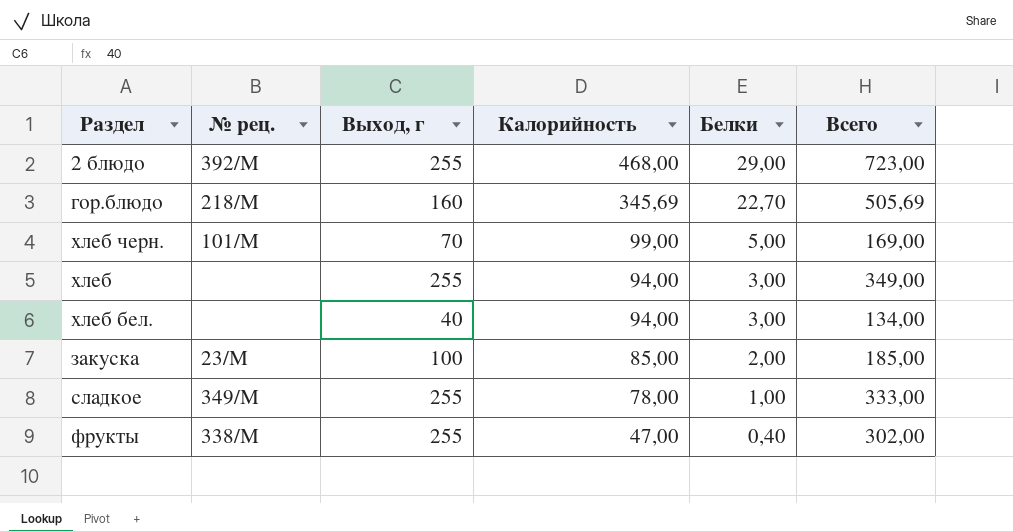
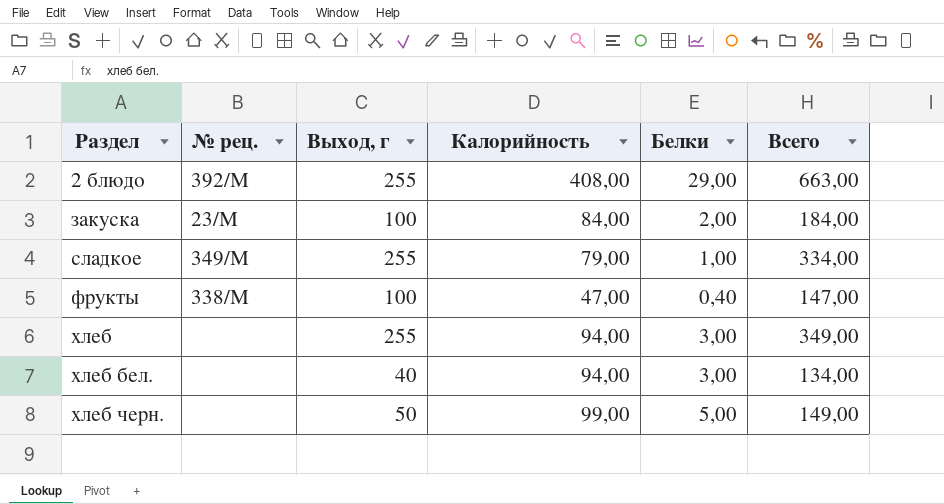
row order: Калорийность descending -> Раздел ascending
row гор.блюдо: 218/М | 160 | 345,69 | 22,70 | 505,69 -> none
2 блюдо | Калорийность: 468,00 -> 408,00
2 блюдо | Всего: 723,00 -> 663,00
закуска | Калорийность: 85,00 -> 84,00
закуска | Всего: 185,00 -> 184,00
сладкое | Калорийность: 78,00 -> 79,00
сладкое | Всего: 333,00 -> 334,00
фрукты | Выход, г: 255 -> 100
фрукты | Всего: 302,00 -> 147,00
хлеб черн. | № рец.: 101/М -> none
хлеб черн. | Выход, г: 70 -> 50
хлеб черн. | Всего: 169,00 -> 149,00

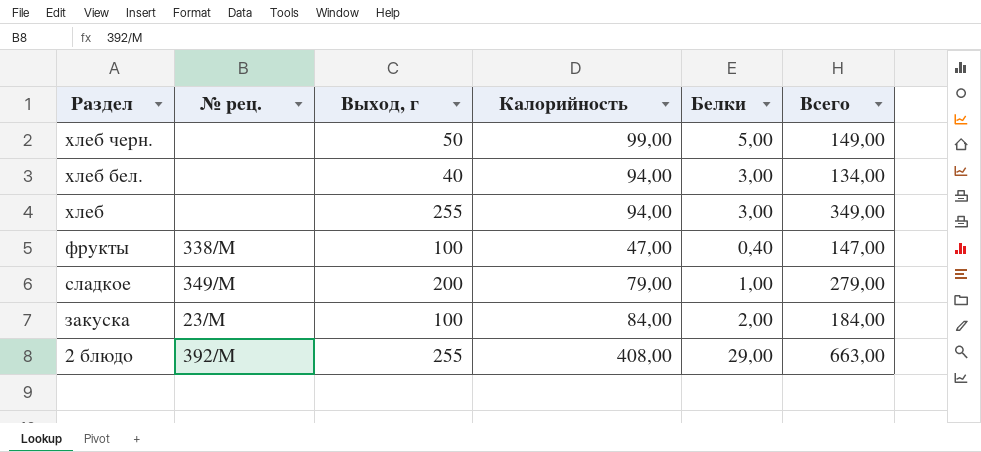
row order: Раздел ascending -> Раздел descending
сладкое | Выход, г: 255 -> 200
сладкое | Всего: 334,00 -> 279,00

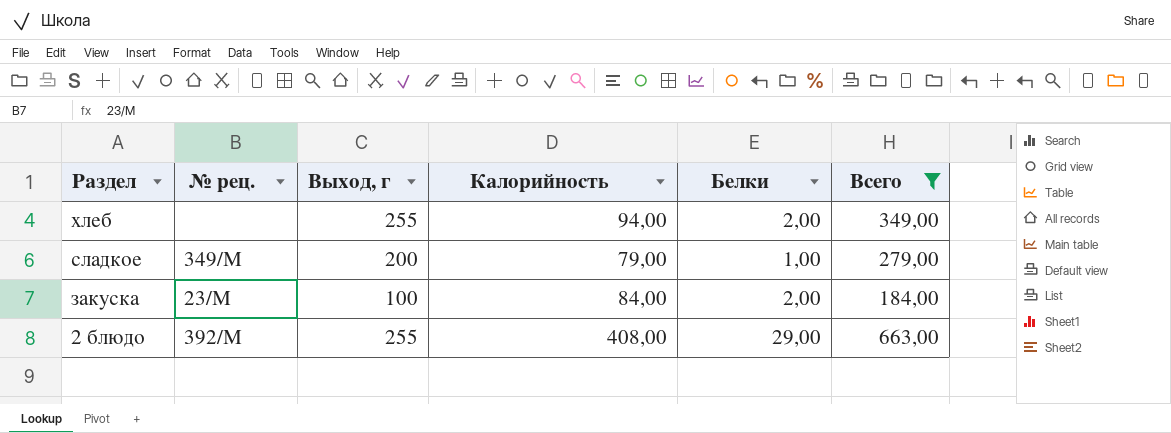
filter: none -> Всего >= 184,00
хлеб | Белки: 3,00 -> 2,00

